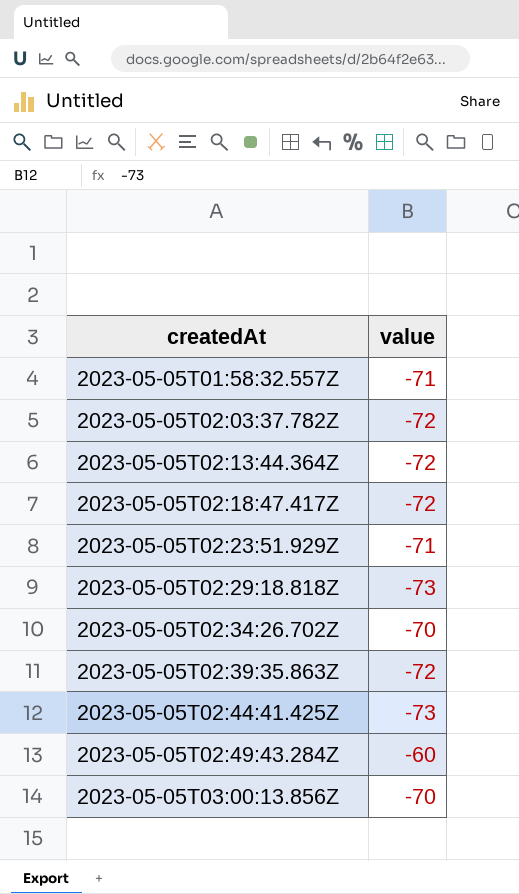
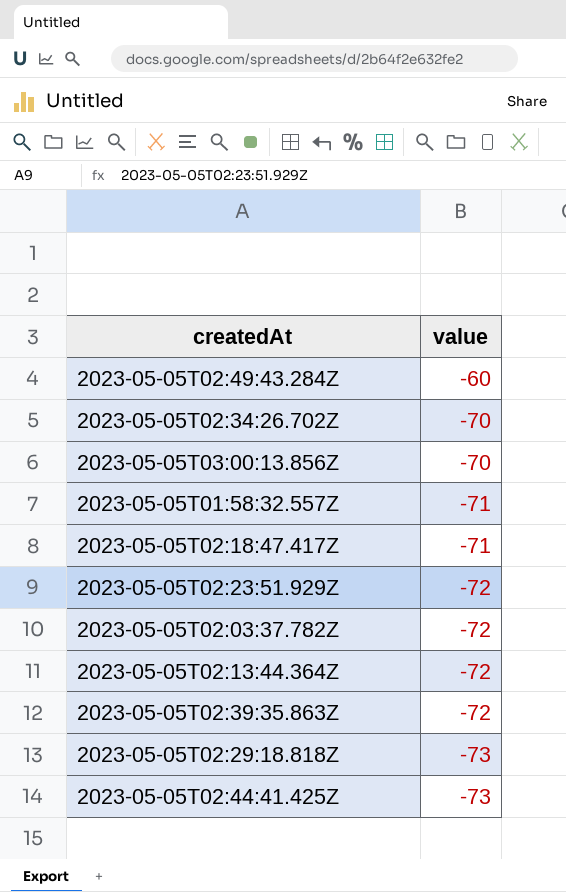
row order: createdAt ascending -> value descending
2023-05-05T02:18:47.417Z | value: -72 -> -71
2023-05-05T02:23:51.929Z | value: -71 -> -72

